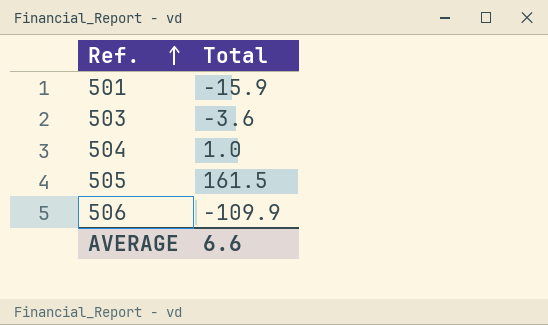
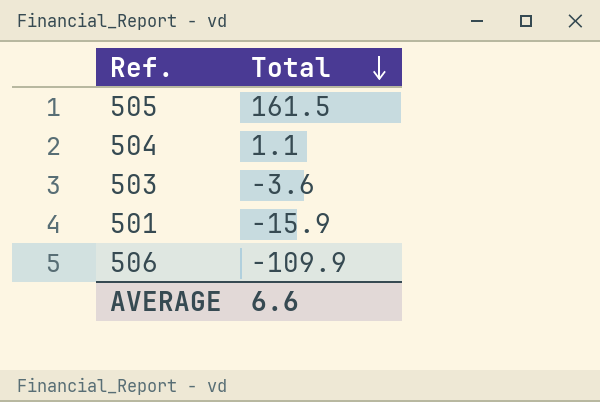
row order: Ref. ascending -> Total descending
504 | Total: 1.0 -> 1.1

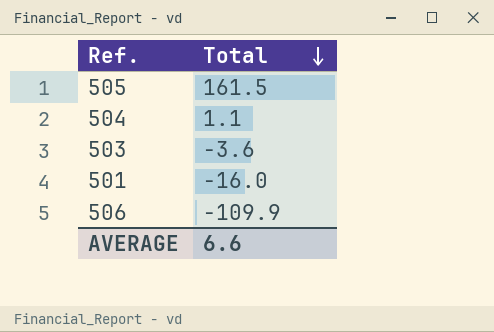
501 | Total: -15.9 -> -16.0

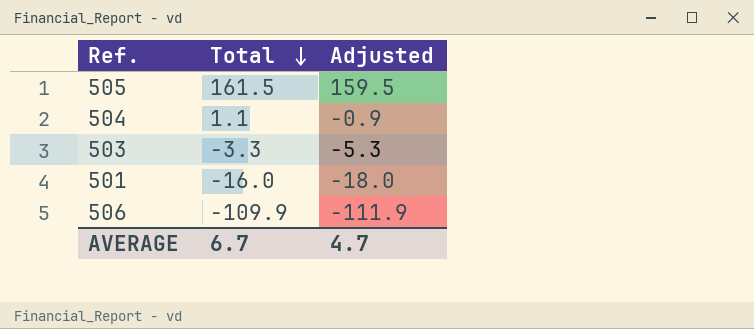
column Adjusted | formula: none -> [Total] - 2
503 | Total: -3.6 -> -3.3
AVERAGE | Total: 6.6 -> 6.7

